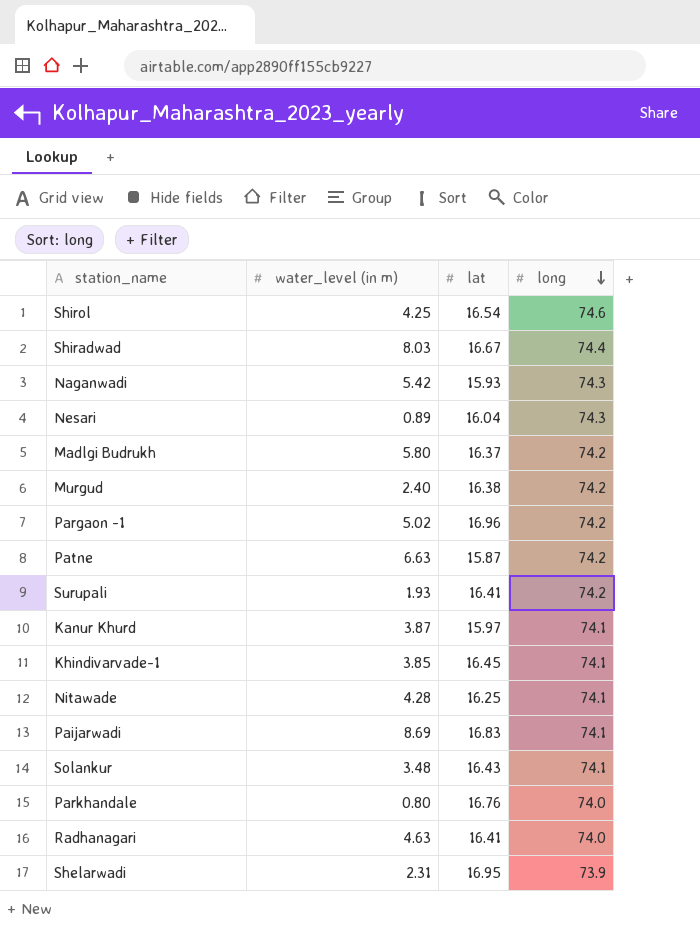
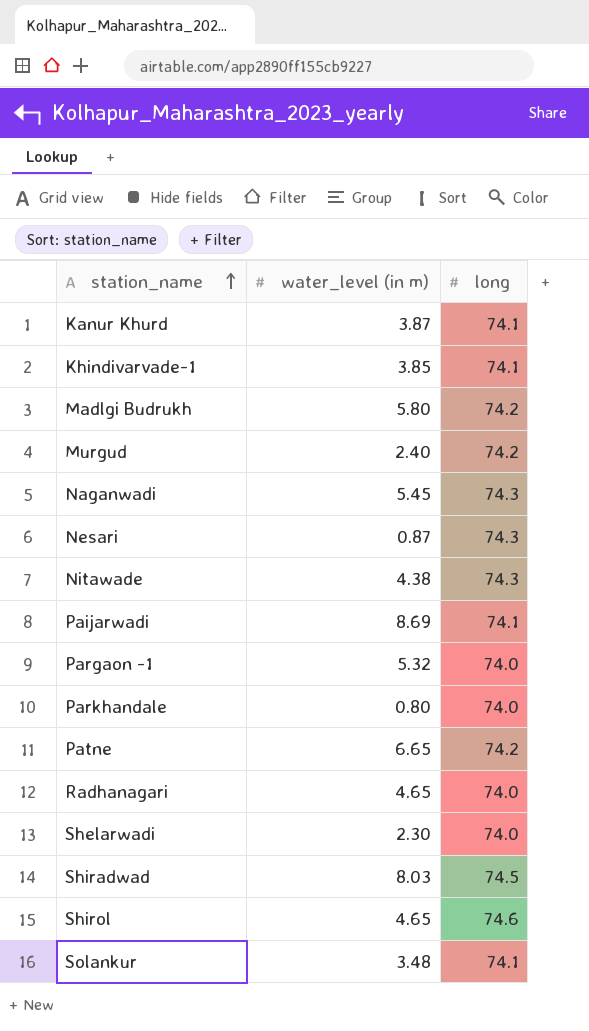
row order: long descending -> station_name ascending
column lat | position: 3 -> none
row Surupali: 1.93 | 16.41 | 74.2 -> none
Naganwadi | water_level (in m): 5.42 -> 5.45
Nesari | water_level (in m): 0.89 -> 0.87
Nitawade | water_level (in m): 4.28 -> 4.38
Nitawade | long: 74.1 -> 74.3
Pargaon -1 | water_level (in m): 5.02 -> 5.32
Pargaon -1 | long: 74.2 -> 74.0
Patne | water_level (in m): 6.63 -> 6.65
Radhanagari | water_level (in m): 4.63 -> 4.65
Shelarwadi | water_level (in m): 2.31 -> 2.30
Shelarwadi | long: 73.9 -> 74.0
Shiradwad | long: 74.4 -> 74.5
Shirol | water_level (in m): 4.25 -> 4.65

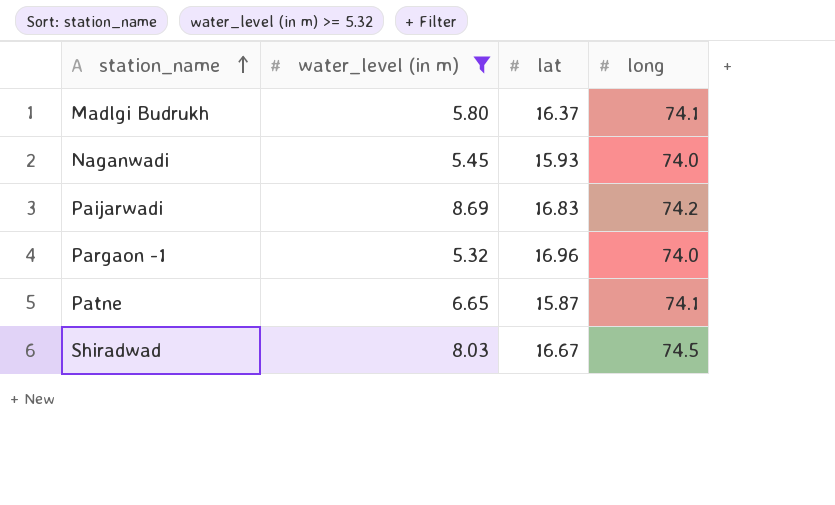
filter: none -> water_level (in m) >= 5.32
column lat | position: none -> 3
Madlgi Budrukh | long: 74.2 -> 74.1
Naganwadi | long: 74.3 -> 74.0
Paijarwadi | long: 74.1 -> 74.2
Patne | long: 74.2 -> 74.1

